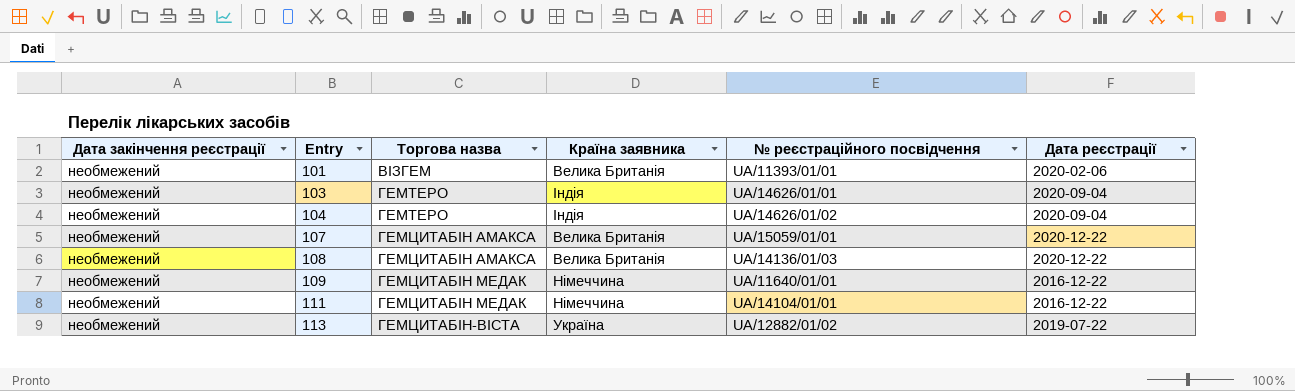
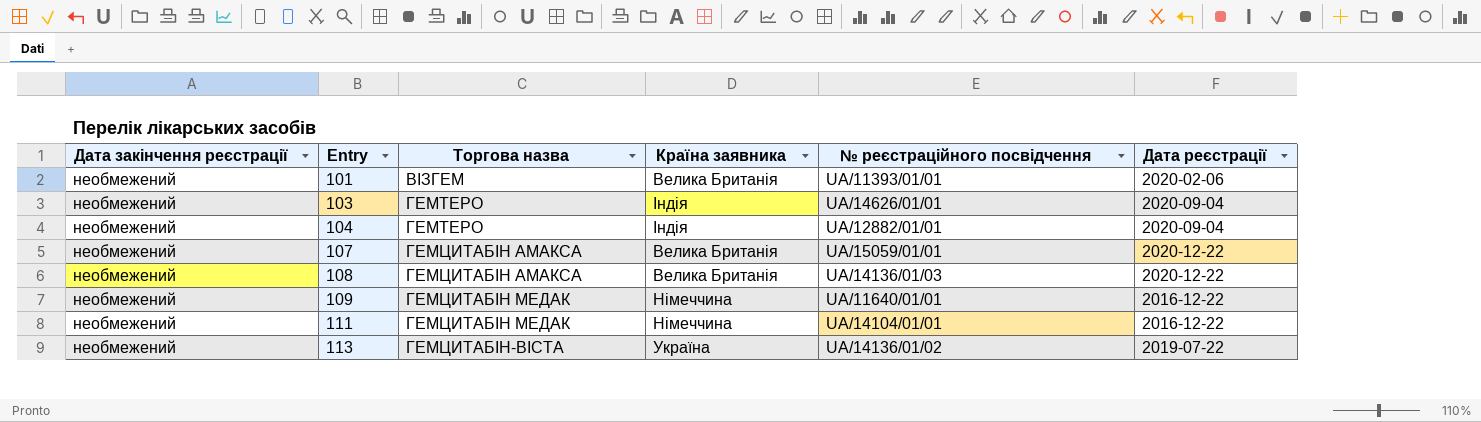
104 | № реєстраційного посвідчення: UA/14626/01/02 -> UA/12882/01/01
113 | № реєстраційного посвідчення: UA/12882/01/02 -> UA/14136/01/02

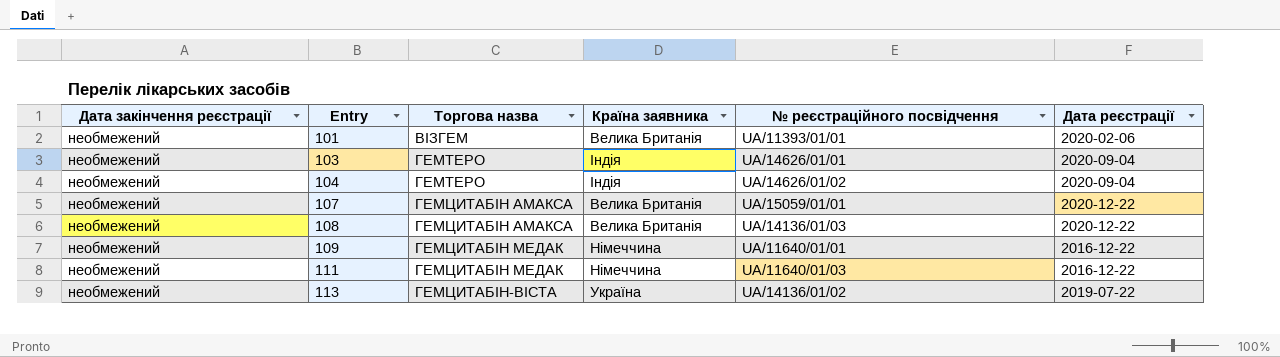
104 | № реєстраційного посвідчення: UA/12882/01/01 -> UA/14626/01/02
111 | № реєстраційного посвідчення: UA/14104/01/01 -> UA/11640/01/03

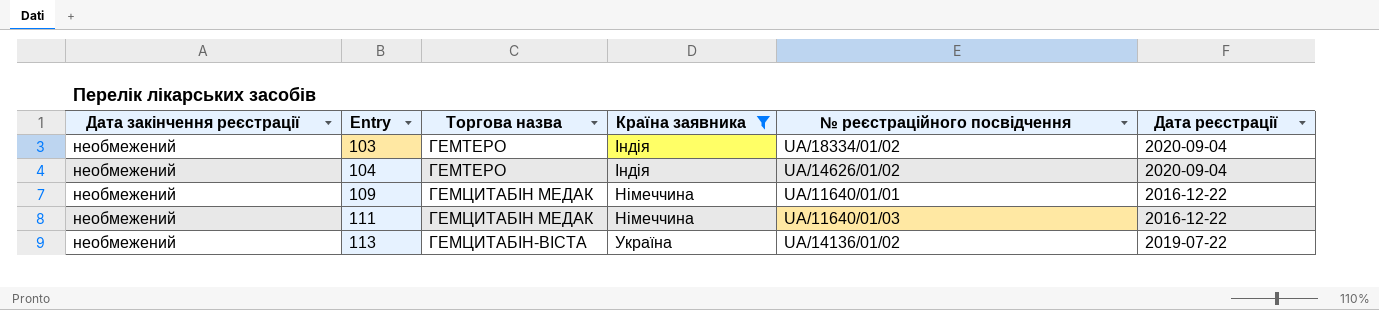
filter: none -> Країна заявника != Велика Британія
103 | № реєстраційного посвідчення: UA/14626/01/01 -> UA/18334/01/02

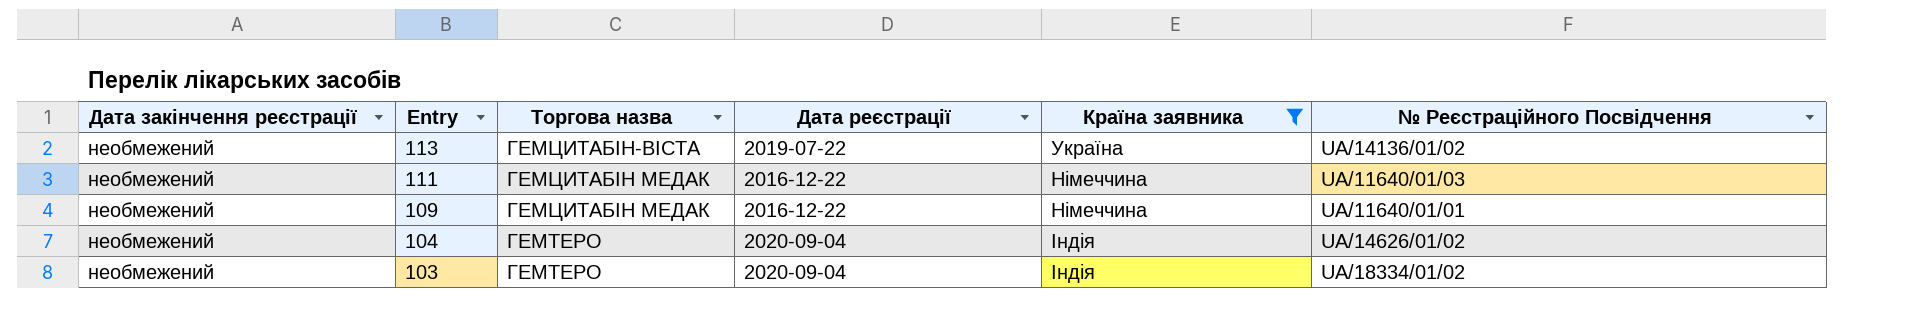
row order: Entry ascending -> Entry descending
column Дата реєстрації | position: 6 -> 4
column name: № реєстраційного посвідчення -> № Реєстраційного Посвідчення

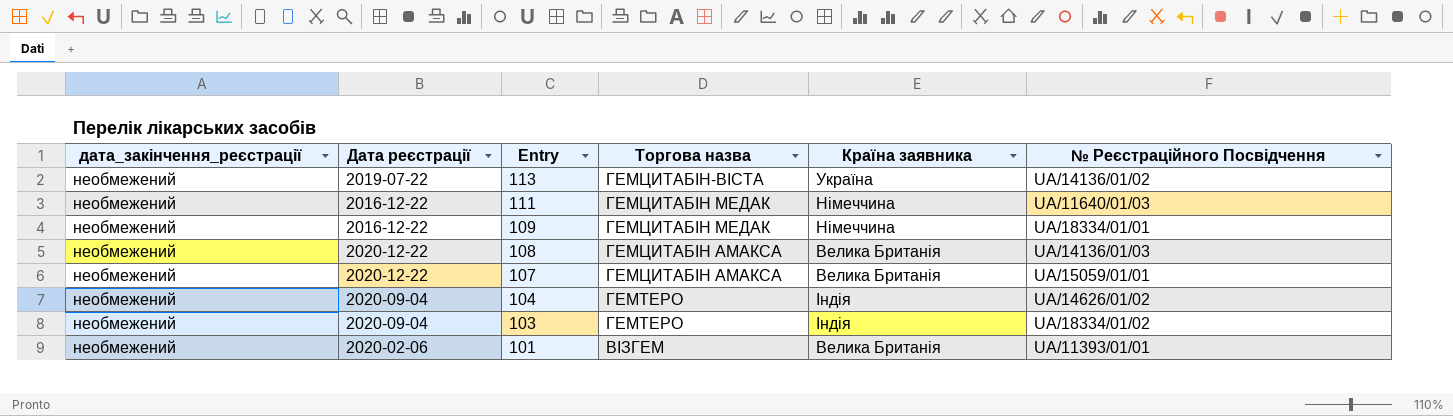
filter: Країна заявника != Велика Британія -> none
column name: Дата закінчення реєстрації -> дата_закінчення_реєстрації
column Дата реєстрації | position: 4 -> 2
109 | № Реєстраційного Посвідчення: UA/11640/01/01 -> UA/18334/01/01

